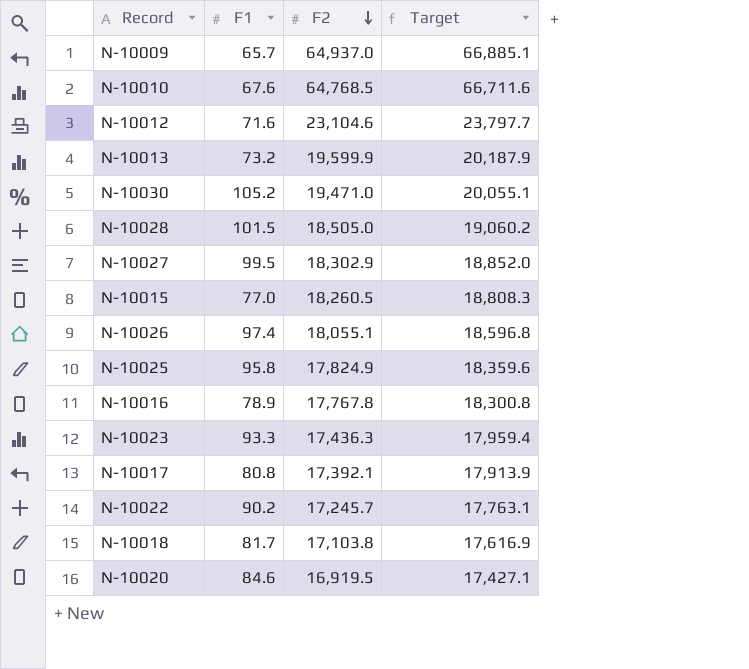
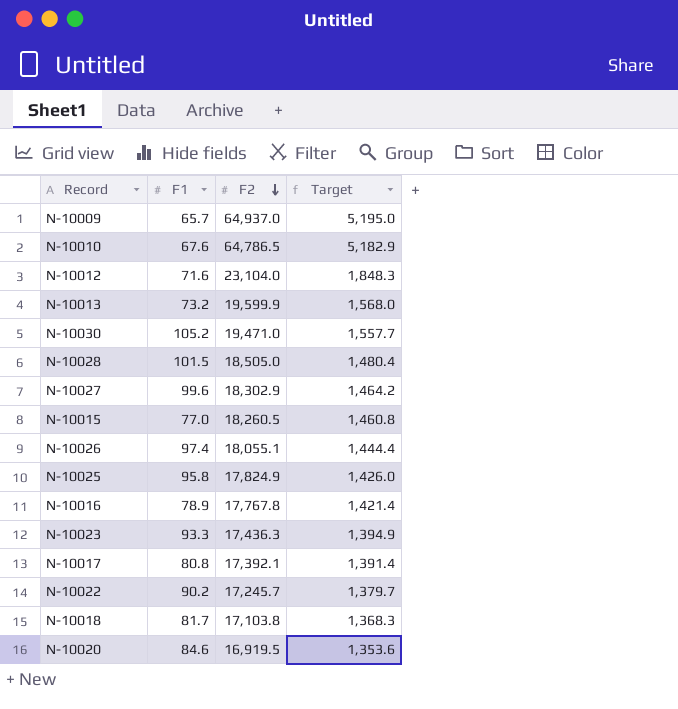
column Target | formula: [F2] * 1.03 -> [F2] * 0.08
N-10010 | F2: 64,768.5 -> 64,786.5
N-10012 | F2: 23,104.6 -> 23,104.0
N-10027 | F1: 99.5 -> 99.6

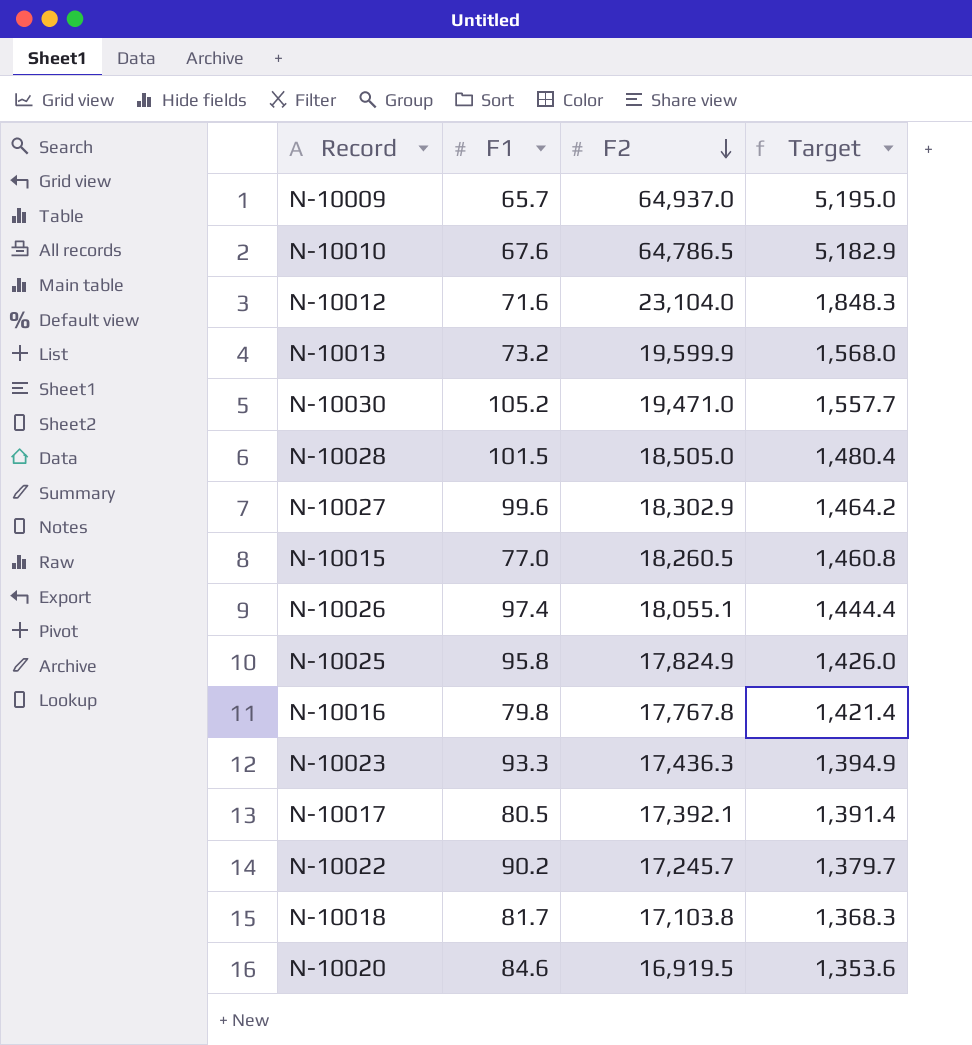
N-10016 | F1: 78.9 -> 79.8
N-10017 | F1: 80.8 -> 80.5

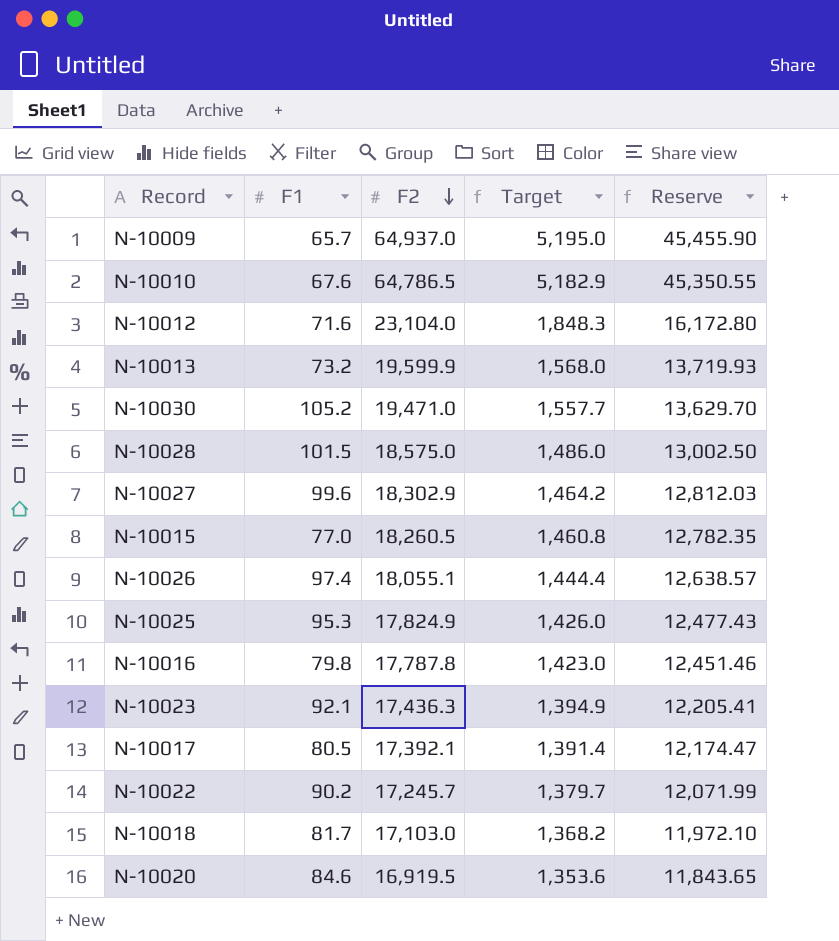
column Reserve | formula: none -> [F2] * 0.7
N-10028 | F2: 18,505.0 -> 18,575.0
N-10028 | Target: 1,480.4 -> 1,486.0
N-10025 | F1: 95.8 -> 95.3
N-10016 | F2: 17,767.8 -> 17,787.8
N-10016 | Target: 1,421.4 -> 1,423.0
N-10023 | F1: 93.3 -> 92.1
N-10018 | F2: 17,103.8 -> 17,103.0
N-10018 | Target: 1,368.3 -> 1,368.2

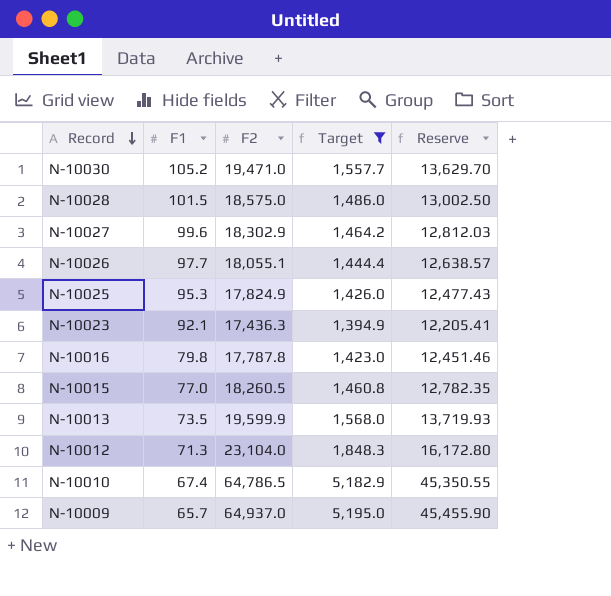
filter: none -> Target >= 1,394.9
row order: F2 descending -> Record descending
N-10026 | F1: 97.4 -> 97.7
N-10013 | F1: 73.2 -> 73.5
N-10012 | F1: 71.6 -> 71.3
N-10010 | F1: 67.6 -> 67.4

